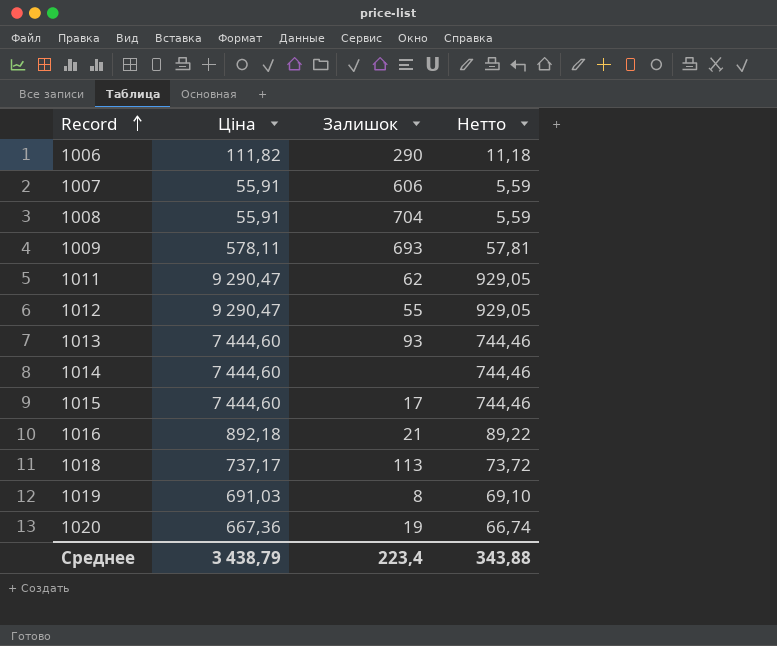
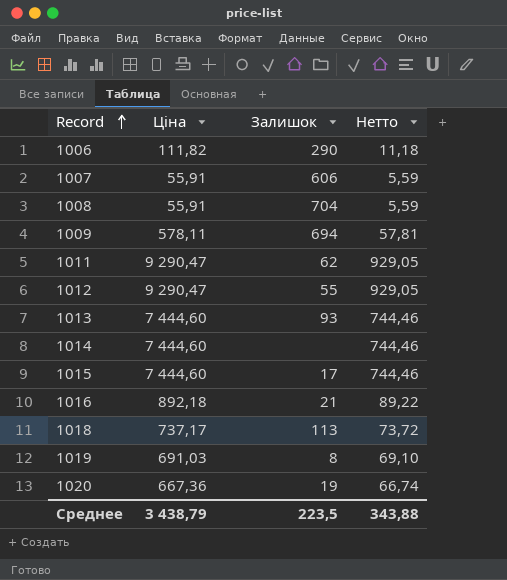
1009 | Залишок: 693 -> 694
Среднее | Залишок: 223,4 -> 223,5

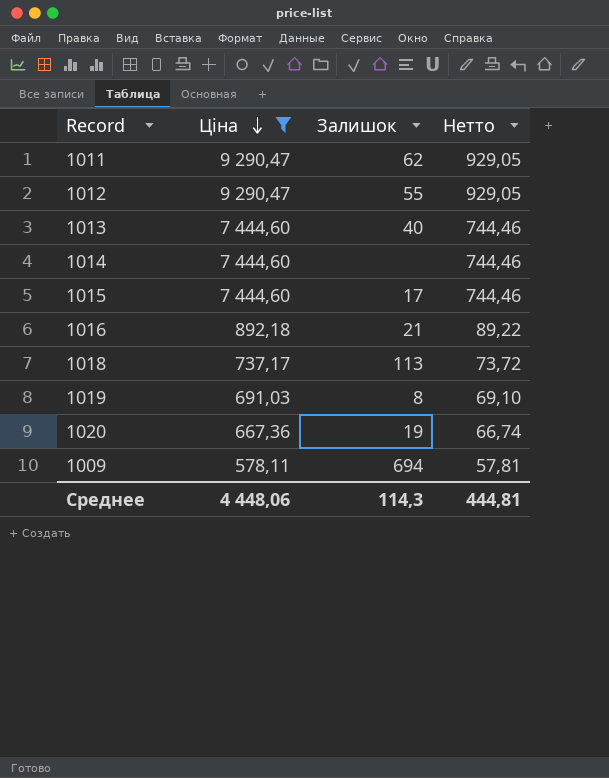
filter: none -> Ціна >= 578,11
row order: Record ascending -> Ціна descending
1013 | Залишок: 93 -> 40
Среднее | Ціна: 3 438,79 -> 4 448,06
Среднее | Залишок: 223,5 -> 114,3
Среднее | Нетто: 343,88 -> 444,81

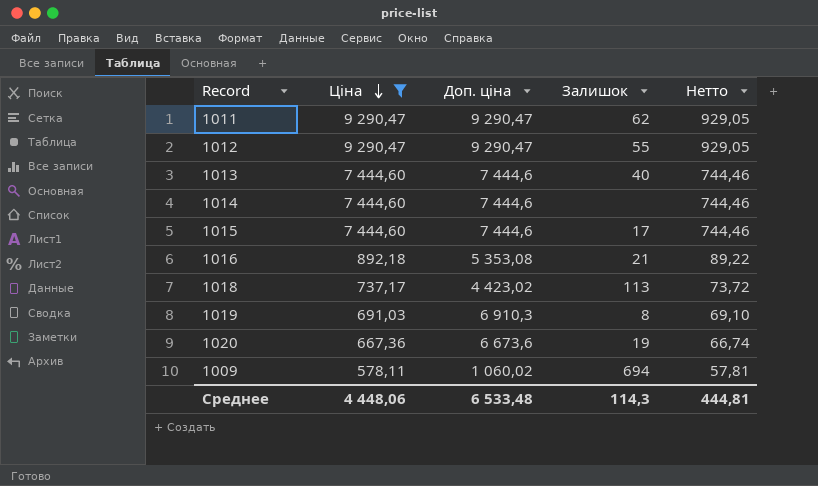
column Доп. ціна | position: none -> 3

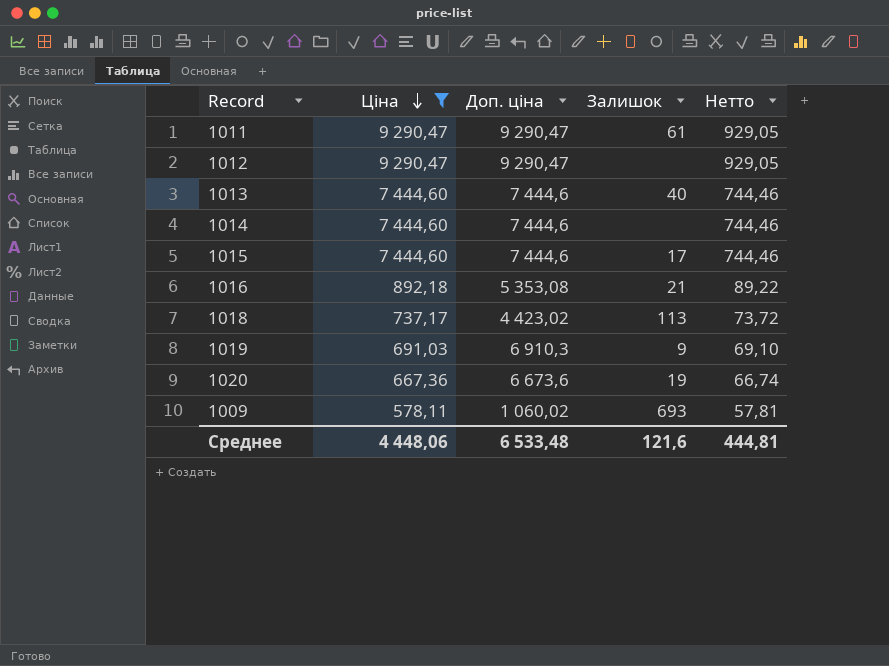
1011 | Залишок: 62 -> 61
1012 | Залишок: 55 -> none
1019 | Залишок: 8 -> 9
1009 | Залишок: 694 -> 693
Среднее | Залишок: 114,3 -> 121,6

